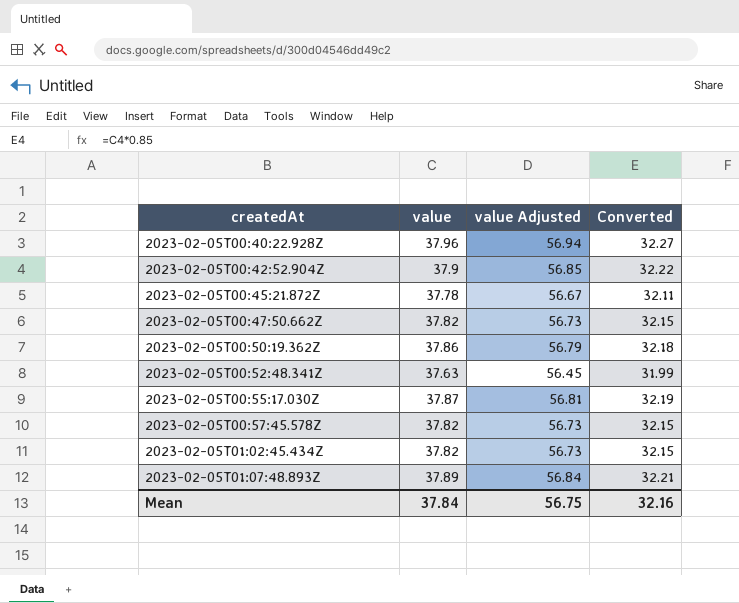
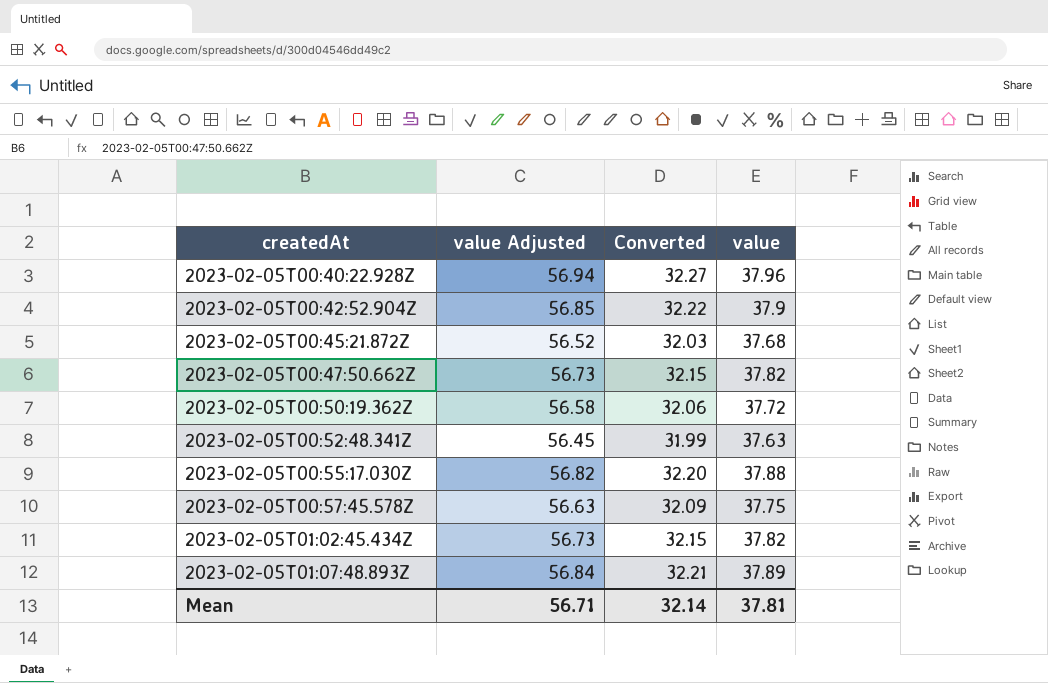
column value | position: 2 -> 4
2023-02-05T00:45:21.872Z | value Adjusted: 56.67 -> 56.52
2023-02-05T00:45:21.872Z | Converted: 32.11 -> 32.03
2023-02-05T00:45:21.872Z | value: 37.78 -> 37.68
2023-02-05T00:50:19.362Z | value Adjusted: 56.79 -> 56.58
2023-02-05T00:50:19.362Z | Converted: 32.18 -> 32.06
2023-02-05T00:50:19.362Z | value: 37.86 -> 37.72
2023-02-05T00:55:17.030Z | value Adjusted: 56.81 -> 56.82
2023-02-05T00:55:17.030Z | Converted: 32.19 -> 32.20
2023-02-05T00:55:17.030Z | value: 37.87 -> 37.88
2023-02-05T00:57:45.578Z | value Adjusted: 56.73 -> 56.63
2023-02-05T00:57:45.578Z | Converted: 32.15 -> 32.09
2023-02-05T00:57:45.578Z | value: 37.82 -> 37.75
Mean | value Adjusted: 56.75 -> 56.71
Mean | Converted: 32.16 -> 32.14
Mean | value: 37.84 -> 37.81

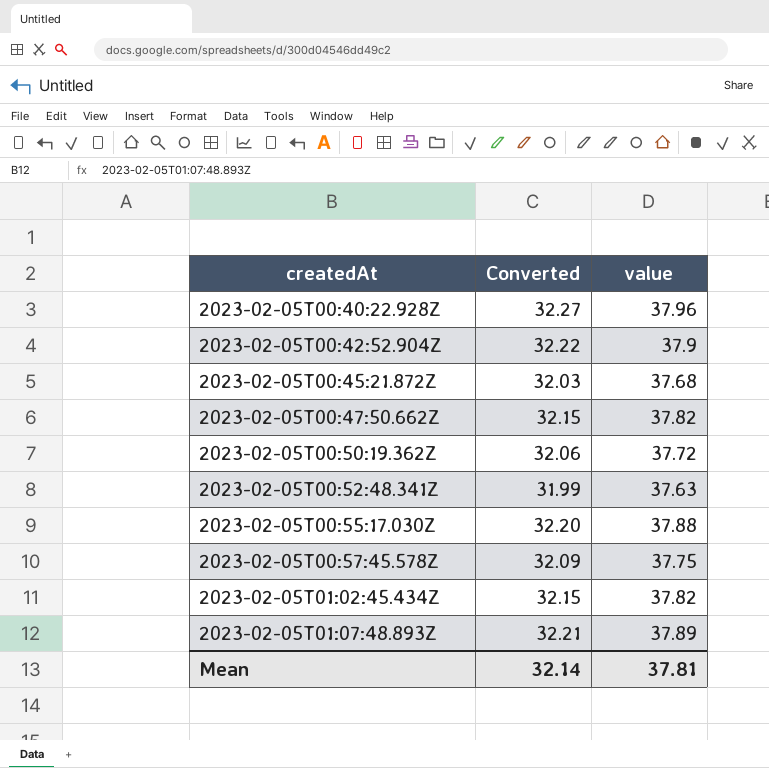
column value Adjusted | formula: [value] * 1.5 -> none

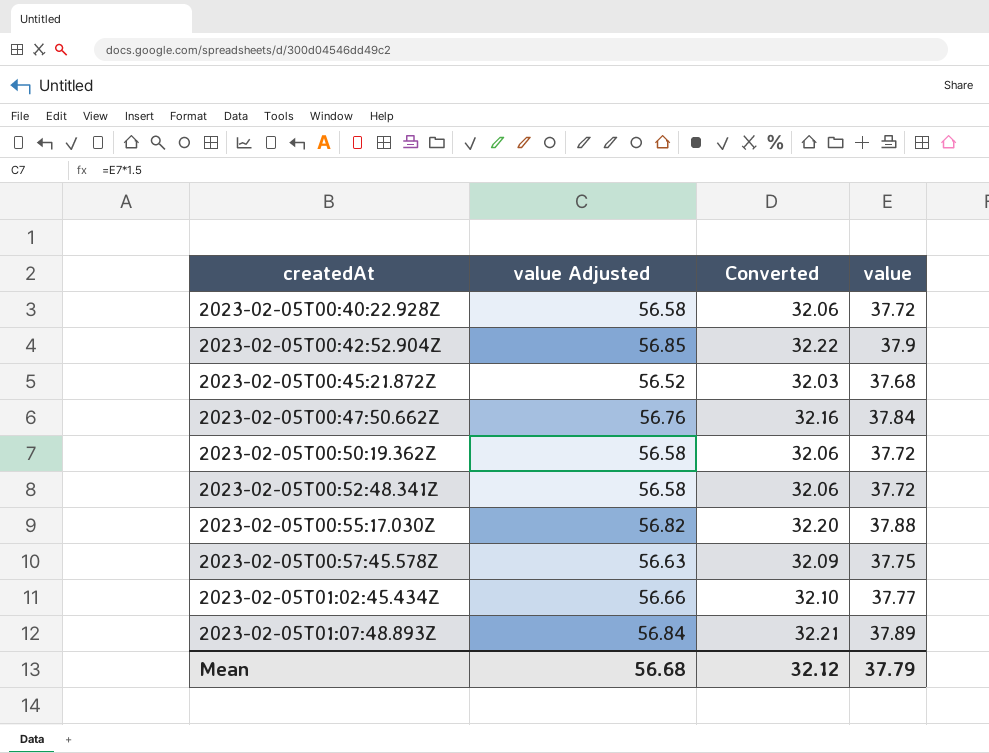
column value Adjusted | formula: none -> [value] * 1.5
2023-02-05T00:40:22.928Z | Converted: 32.27 -> 32.06
2023-02-05T00:40:22.928Z | value: 37.96 -> 37.72
2023-02-05T00:47:50.662Z | Converted: 32.15 -> 32.16
2023-02-05T00:47:50.662Z | value: 37.82 -> 37.84
2023-02-05T00:52:48.341Z | Converted: 31.99 -> 32.06
2023-02-05T00:52:48.341Z | value: 37.63 -> 37.72
2023-02-05T01:02:45.434Z | Converted: 32.15 -> 32.10
2023-02-05T01:02:45.434Z | value: 37.82 -> 37.77
Mean | Converted: 32.14 -> 32.12
Mean | value: 37.81 -> 37.79

